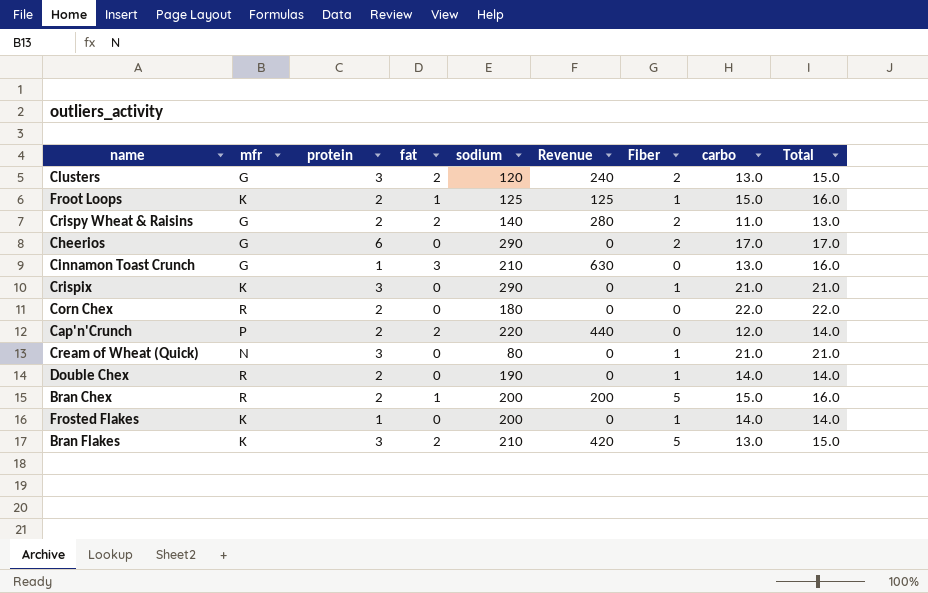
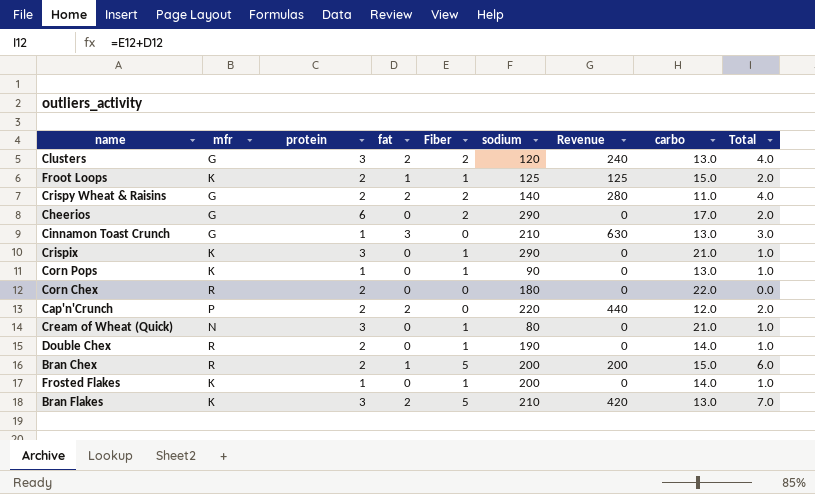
column Fiber | position: 7 -> 5
column Total | formula: [fat] + [carbo] -> [fat] + [Fiber]
row Corn Pops: none -> K | 1 | 0 | 1 | 90 | 0 | 13.0 | 1.0

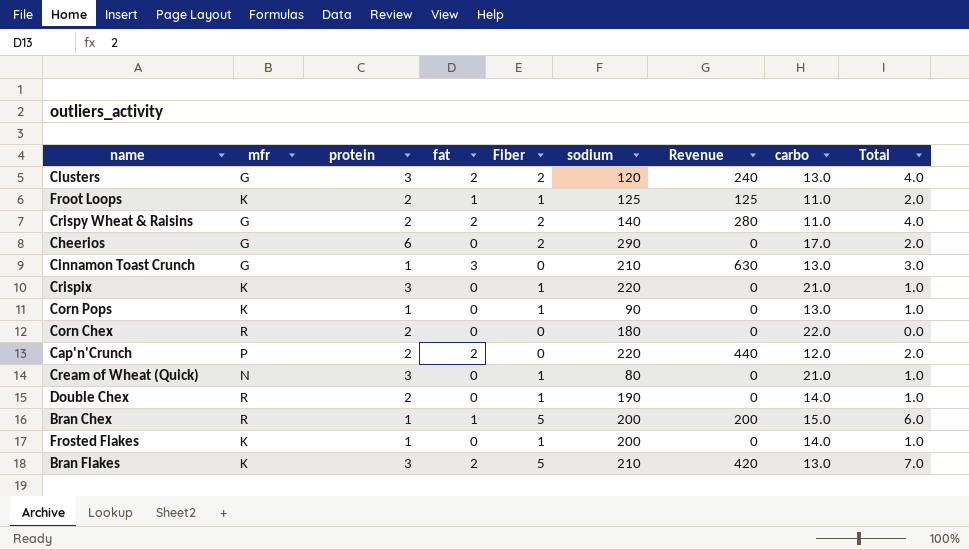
Froot Loops | carbo: 15.0 -> 11.0
Crispix | sodium: 290 -> 220
Bran Chex | protein: 2 -> 1

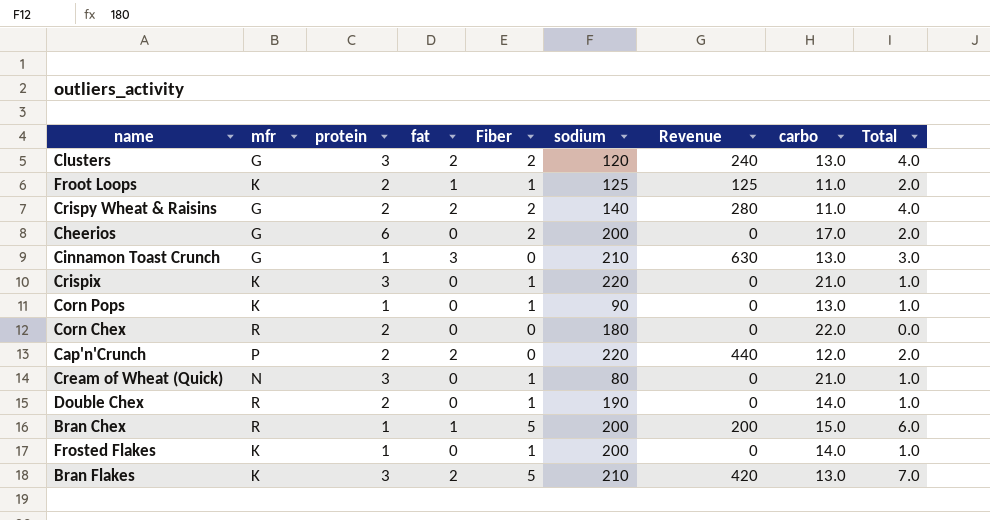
Cheerios | sodium: 290 -> 200

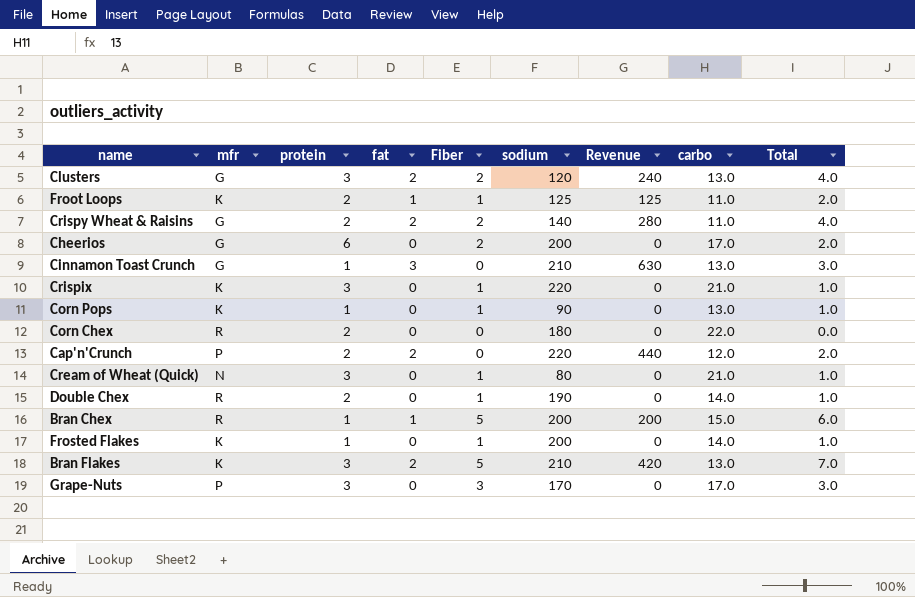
row Grape-Nuts: none -> P | 3 | 0 | 3 | 170 | 0 | 17.0 | 3.0

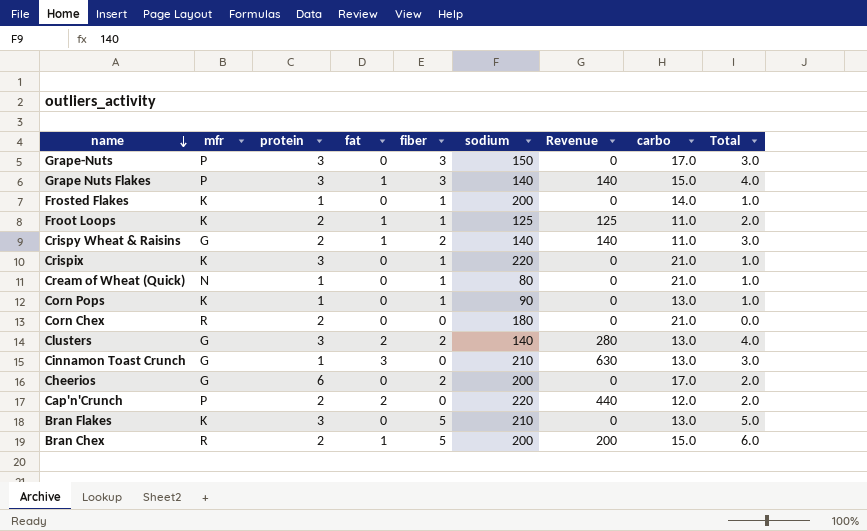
row order: none -> name descending
column name: Fiber -> fiber
row Double Chex: R | 2 | 0 | 1 | 190 | 0 | 14.0 | 1.0 -> none
Grape-Nuts | sodium: 170 -> 150
row Grape Nuts Flakes: none -> P | 3 | 1 | 3 | 140 | 140 | 15.0 | 4.0
Crispy Wheat & Raisins | fat: 2 -> 1
Crispy Wheat & Raisins | Revenue: 280 -> 140
Crispy Wheat & Raisins | Total: 4.0 -> 3.0
Cream of Wheat (Quick) | protein: 3 -> 1
Corn Chex | carbo: 22.0 -> 21.0
Clusters | sodium: 120 -> 140
Clusters | Revenue: 240 -> 280
Bran Flakes | fat: 2 -> 0
Bran Flakes | Revenue: 420 -> 0
Bran Flakes | Total: 7.0 -> 5.0
Bran Chex | protein: 1 -> 2

